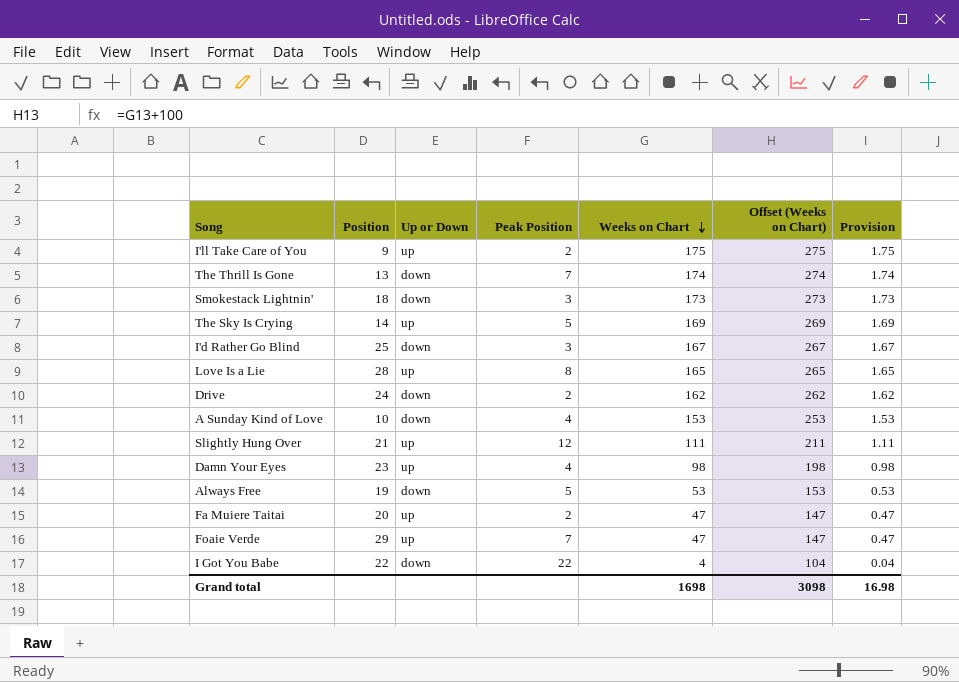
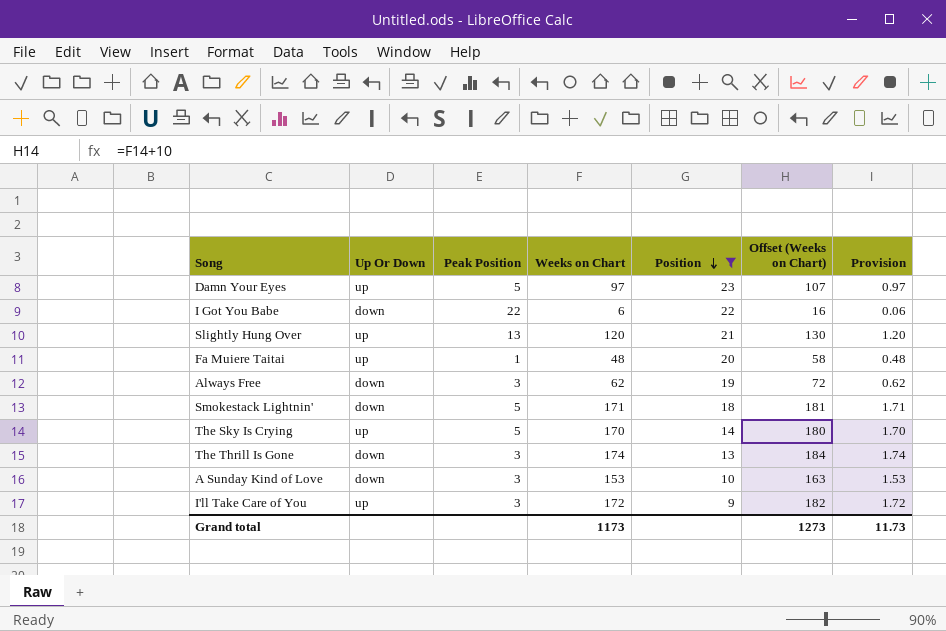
filter: none -> Position <= 23
row order: Weeks on Chart descending -> Position descending
column name: Up or Down -> Up Or Down
column Position | position: 2 -> 5
column Offset (Weeks on Chart) | formula: [Weeks on Chart] + 100 -> [Weeks on Chart] + 10
Damn Your Eyes | Peak Position: 4 -> 5
Damn Your Eyes | Weeks on Chart: 98 -> 97
Damn Your Eyes | Provision: 0.98 -> 0.97
I Got You Babe | Weeks on Chart: 4 -> 6
I Got You Babe | Provision: 0.04 -> 0.06
Slightly Hung Over | Peak Position: 12 -> 13
Slightly Hung Over | Weeks on Chart: 111 -> 120
Slightly Hung Over | Provision: 1.11 -> 1.20
Fa Muiere Taitai | Peak Position: 2 -> 1
Fa Muiere Taitai | Weeks on Chart: 47 -> 48
Fa Muiere Taitai | Provision: 0.47 -> 0.48
Always Free | Peak Position: 5 -> 3
Always Free | Weeks on Chart: 53 -> 62
Always Free | Provision: 0.53 -> 0.62
Smokestack Lightnin' | Peak Position: 3 -> 5
Smokestack Lightnin' | Weeks on Chart: 173 -> 171
Smokestack Lightnin' | Provision: 1.73 -> 1.71
The Sky Is Crying | Weeks on Chart: 169 -> 170
The Sky Is Crying | Provision: 1.69 -> 1.70
The Thrill Is Gone | Peak Position: 7 -> 3
A Sunday Kind of Love | Peak Position: 4 -> 3
I'll Take Care of You | Peak Position: 2 -> 3
I'll Take Care of You | Weeks on Chart: 175 -> 172
I'll Take Care of You | Provision: 1.75 -> 1.72
Grand total | Weeks on Chart: 1698 -> 1173
Grand total | Offset (Weeks on Chart): 3098 -> 1273
Grand total | Provision: 16.98 -> 11.73

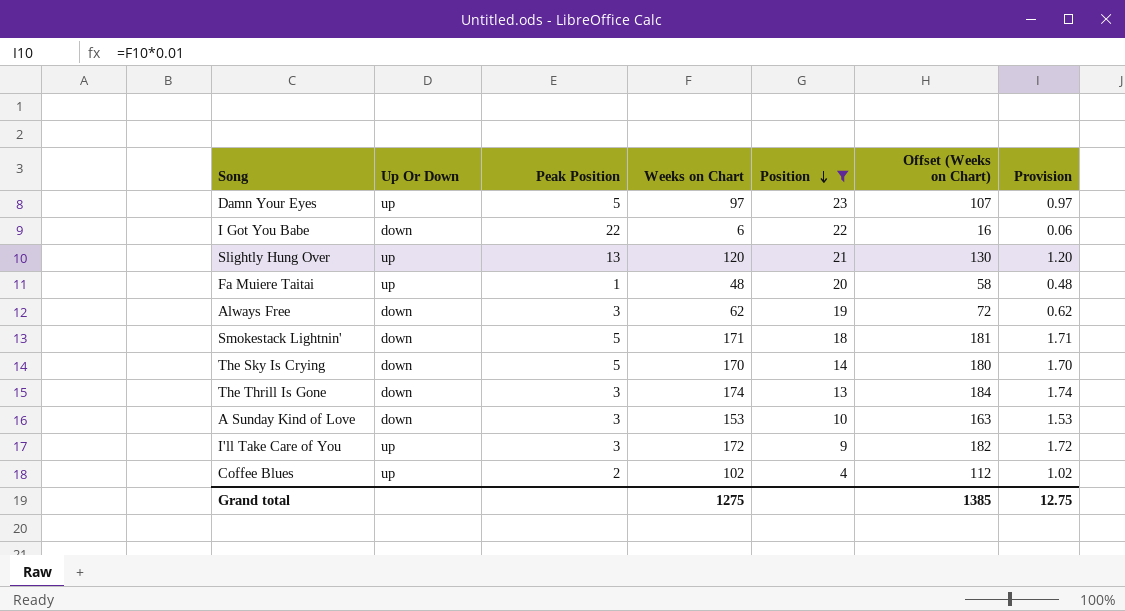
The Sky Is Crying | Up Or Down: up -> down
row Coffee Blues: none -> up | 2 | 102 | 4 | 112 | 1.02
Grand total | Weeks on Chart: 1173 -> 1275
Grand total | Offset (Weeks on Chart): 1273 -> 1385
Grand total | Provision: 11.73 -> 12.75

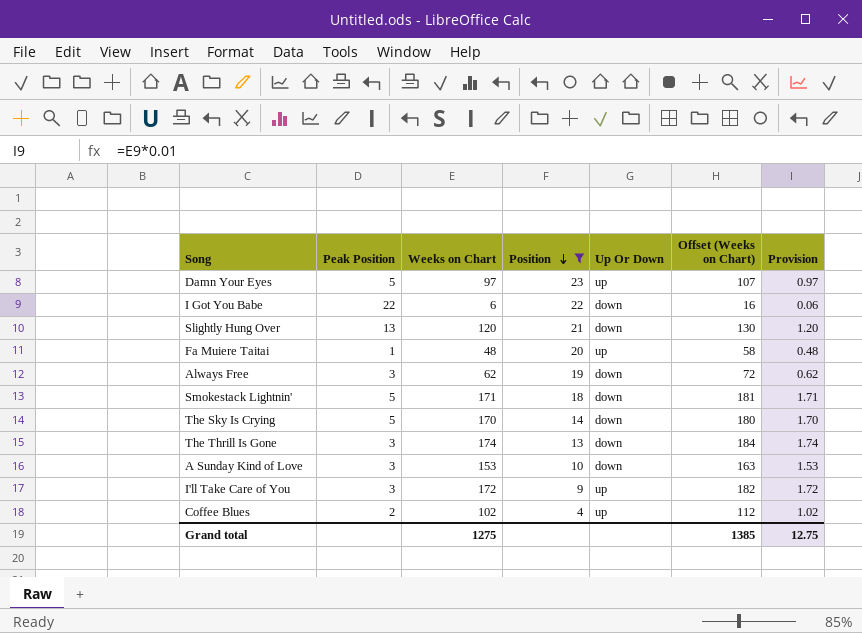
column Up Or Down | position: 2 -> 5
Slightly Hung Over | Up Or Down: up -> down

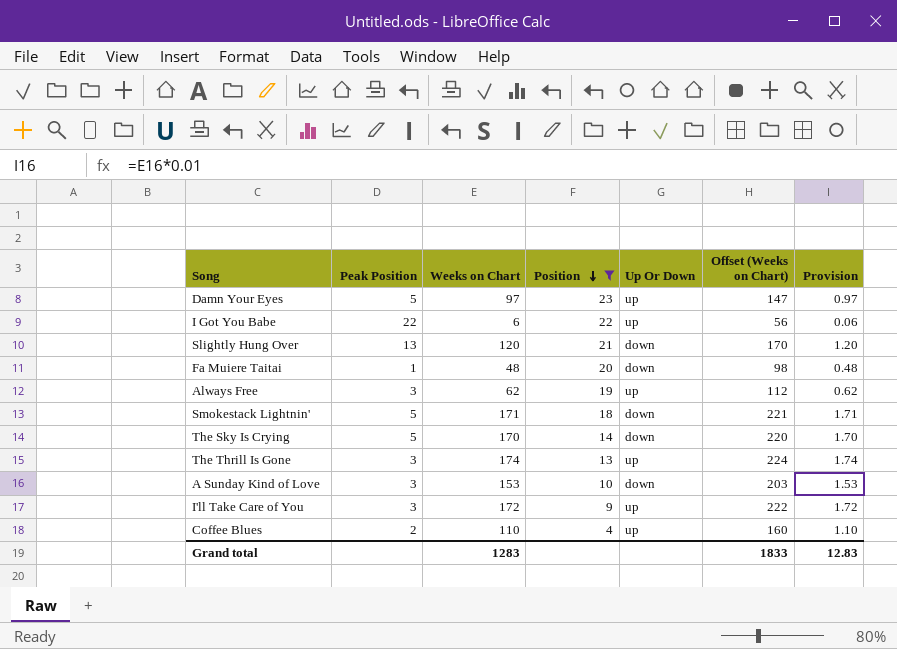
column Offset (Weeks on Chart) | formula: [Weeks on Chart] + 10 -> [Weeks on Chart] + 50
I Got You Babe | Up Or Down: down -> up
Fa Muiere Taitai | Up Or Down: up -> down
Always Free | Up Or Down: down -> up
The Thrill Is Gone | Up Or Down: down -> up
Coffee Blues | Weeks on Chart: 102 -> 110
Coffee Blues | Provision: 1.02 -> 1.10
Grand total | Weeks on Chart: 1275 -> 1283
Grand total | Offset (Weeks on Chart): 1385 -> 1833
Grand total | Provision: 12.75 -> 12.83

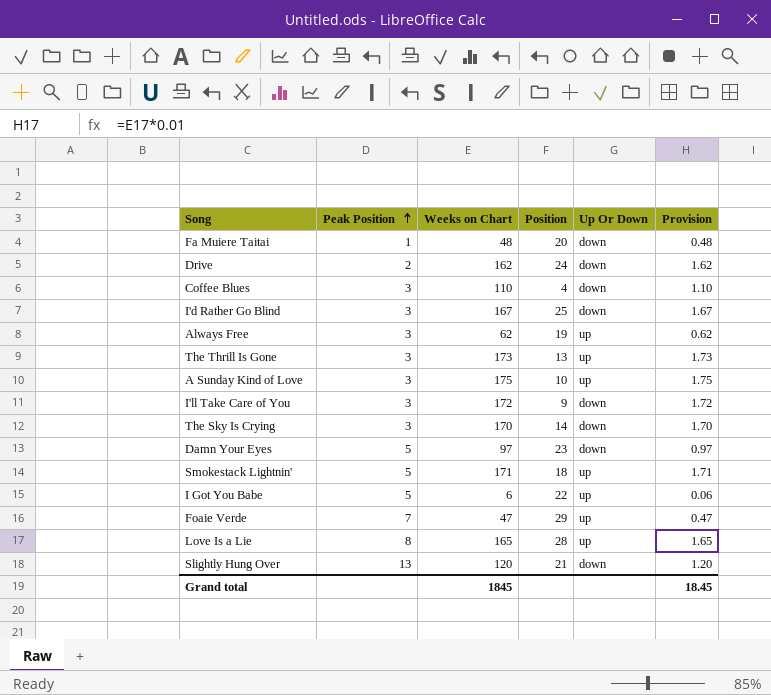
filter: Position <= 23 -> none
row order: Position descending -> Peak Position ascending
column Offset (Weeks on Chart) | formula: [Weeks on Chart] + 50 -> none
Coffee Blues | Peak Position: 2 -> 3
Coffee Blues | Up Or Down: up -> down
The Thrill Is Gone | Weeks on Chart: 174 -> 173
The Thrill Is Gone | Provision: 1.74 -> 1.73
A Sunday Kind of Love | Weeks on Chart: 153 -> 175
A Sunday Kind of Love | Up Or Down: down -> up
A Sunday Kind of Love | Provision: 1.53 -> 1.75
I'll Take Care of You | Up Or Down: up -> down
The Sky Is Crying | Peak Position: 5 -> 3
Damn Your Eyes | Up Or Down: up -> down
Smokestack Lightnin' | Up Or Down: down -> up
I Got You Babe | Peak Position: 22 -> 5
Grand total | Weeks on Chart: 1283 -> 1845
Grand total | Provision: 12.83 -> 18.45

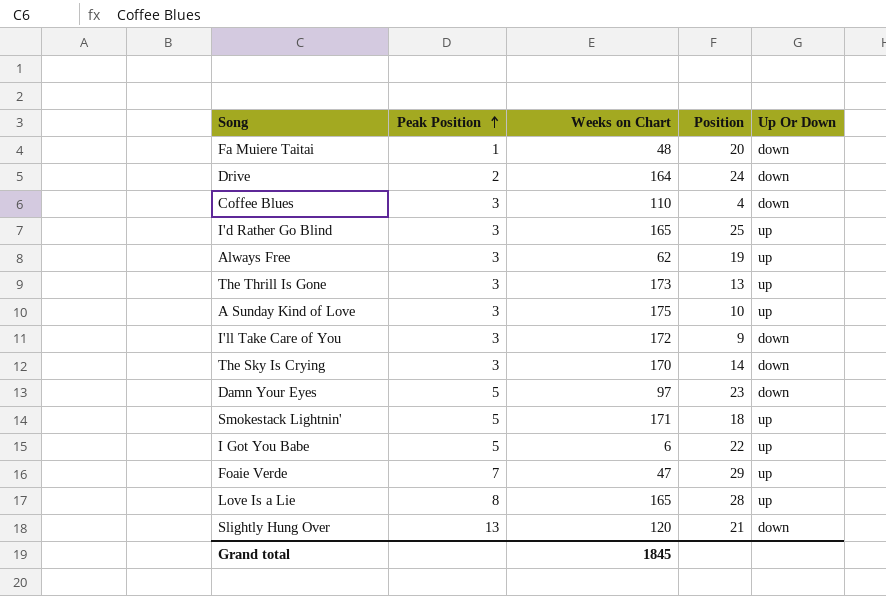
column Provision | formula: [Weeks on Chart] * 0.01 -> none
Drive | Weeks on Chart: 162 -> 164
I'd Rather Go Blind | Weeks on Chart: 167 -> 165
I'd Rather Go Blind | Up Or Down: down -> up

